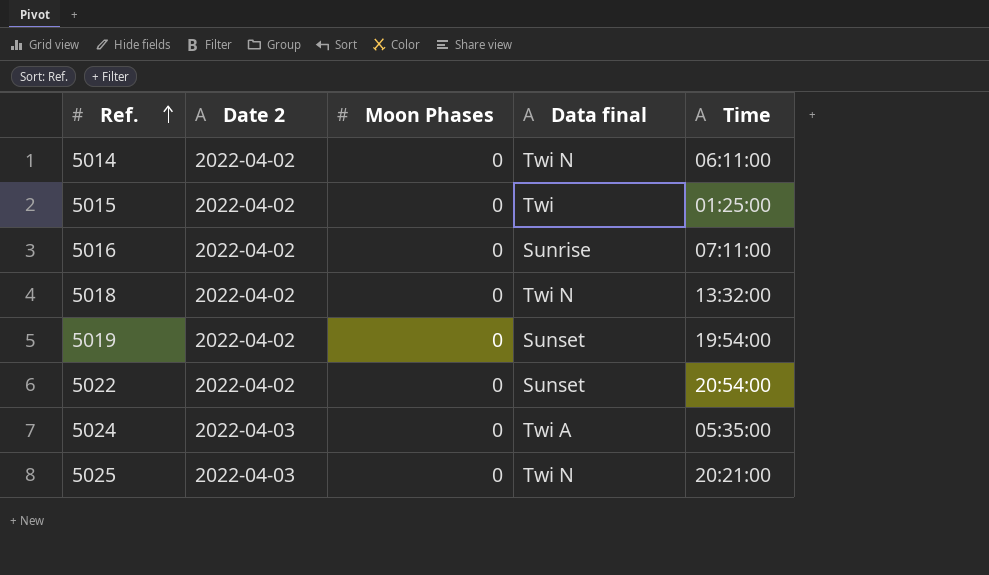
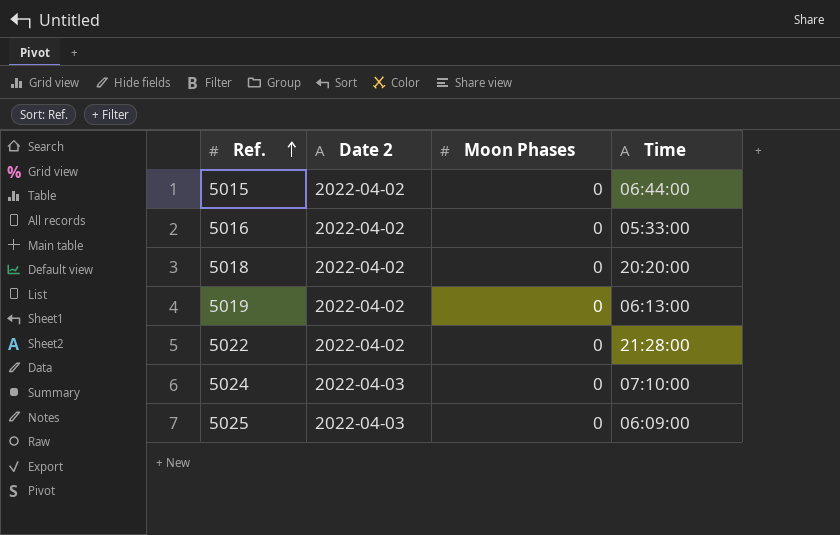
column Data final | position: 4 -> none
row 5014: 2022-04-02 | 0 | Twi N | 06:11:00 -> none
5015 | Time: 01:25:00 -> 06:44:00
5016 | Time: 07:11:00 -> 05:33:00
5018 | Time: 13:32:00 -> 20:20:00
5019 | Time: 19:54:00 -> 06:13:00
5022 | Time: 20:54:00 -> 21:28:00
5024 | Time: 05:35:00 -> 07:10:00
5025 | Time: 20:21:00 -> 06:09:00

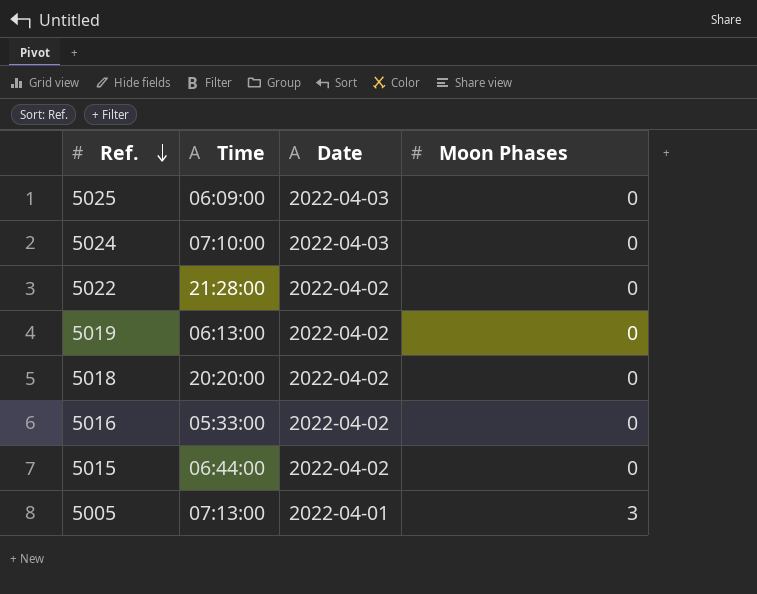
row order: Ref. ascending -> Ref. descending
column Time | position: 4 -> 2
column name: Date 2 -> Date
row 5005: none -> 07:13:00 | 2022-04-01 | 3

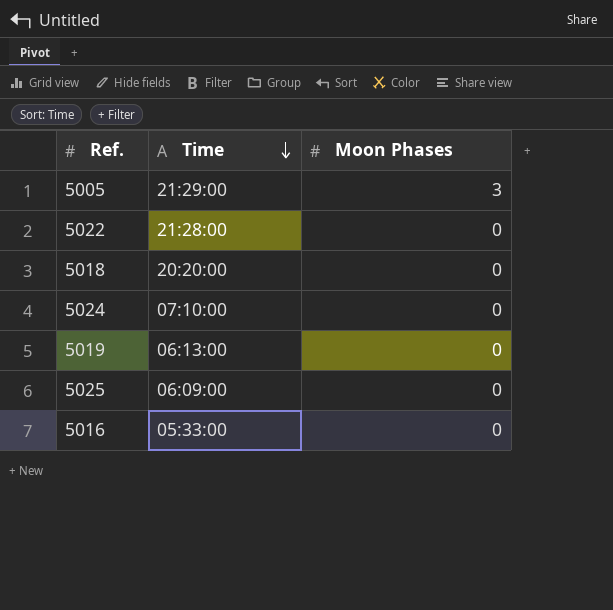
row order: Ref. descending -> Time descending
column Date | position: 3 -> none
row 5015: 06:44:00 | 2022-04-02 | 0 -> none
5005 | Time: 07:13:00 -> 21:29:00

